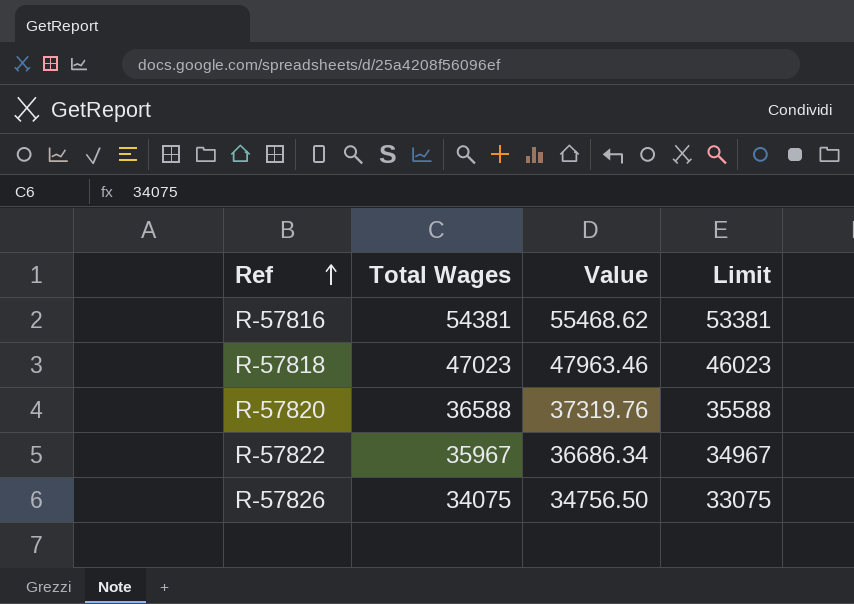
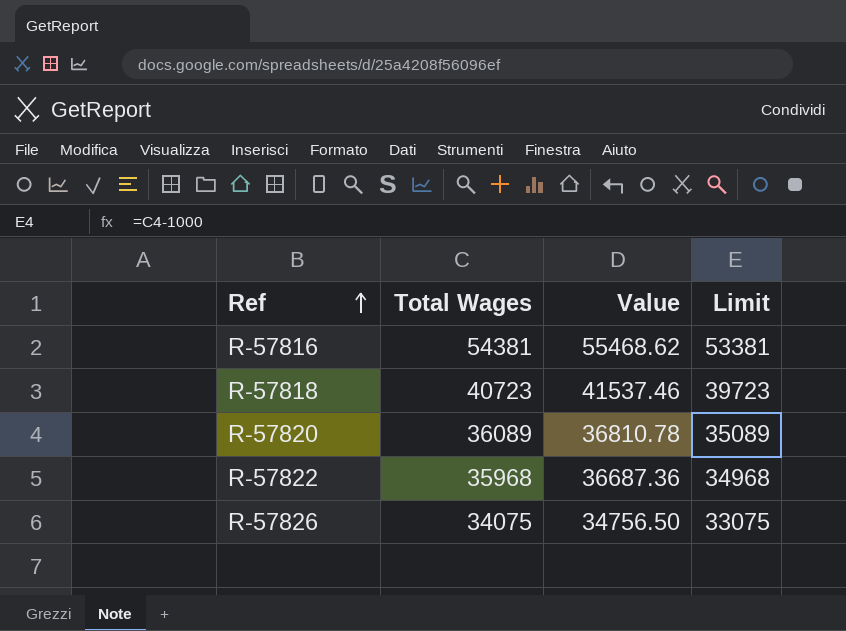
R-57818 | Total Wages: 47023 -> 40723
R-57818 | Value: 47963.46 -> 41537.46
R-57818 | Limit: 46023 -> 39723
R-57820 | Total Wages: 36588 -> 36089
R-57820 | Value: 37319.76 -> 36810.78
R-57820 | Limit: 35588 -> 35089
R-57822 | Total Wages: 35967 -> 35968
R-57822 | Value: 36686.34 -> 36687.36
R-57822 | Limit: 34967 -> 34968

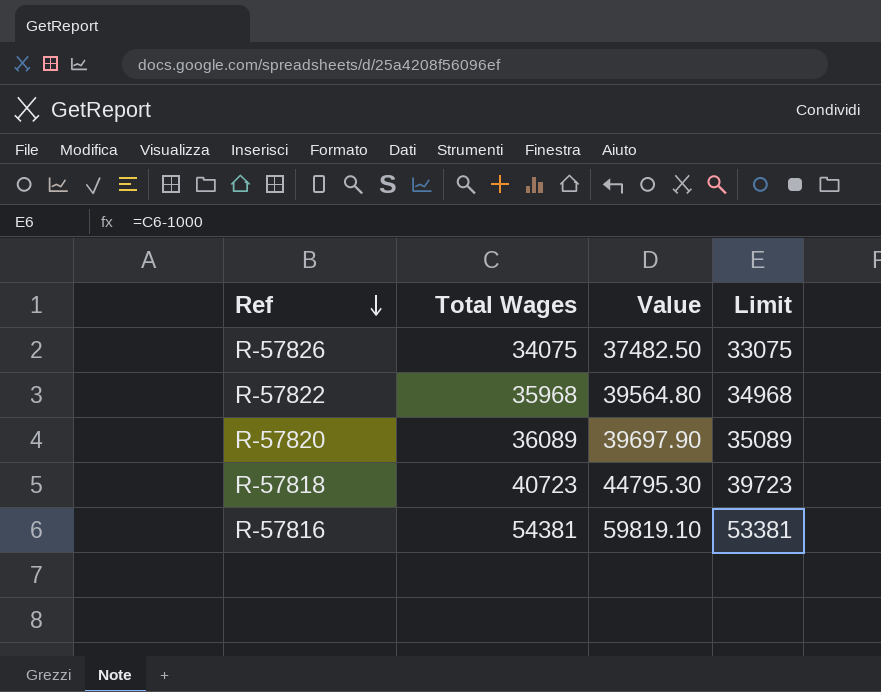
row order: Ref ascending -> Ref descending
column Value | formula: [Total Wages] * 1.02 -> [Total Wages] * 1.1

